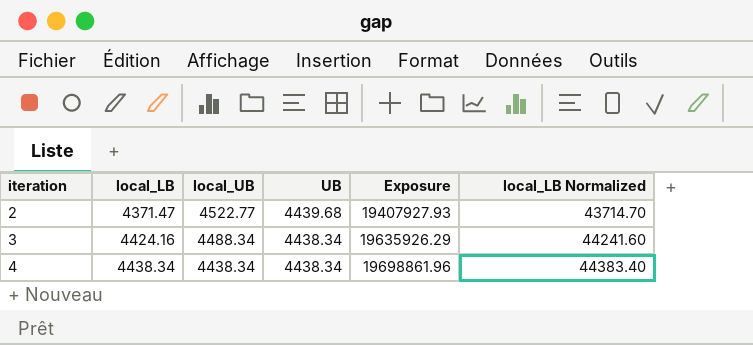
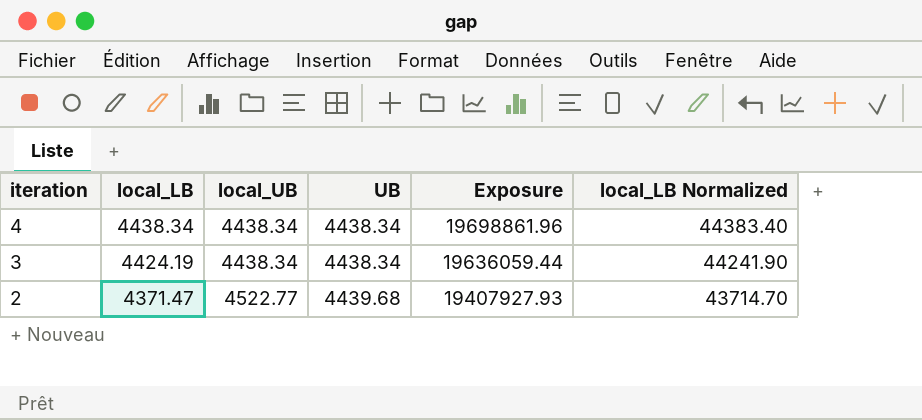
row order: iteration ascending -> iteration descending
3 | local_LB: 4424.16 -> 4424.19
3 | local_UB: 4488.34 -> 4438.34
3 | Exposure: 19635926.29 -> 19636059.44
3 | local_LB Normalized: 44241.60 -> 44241.90

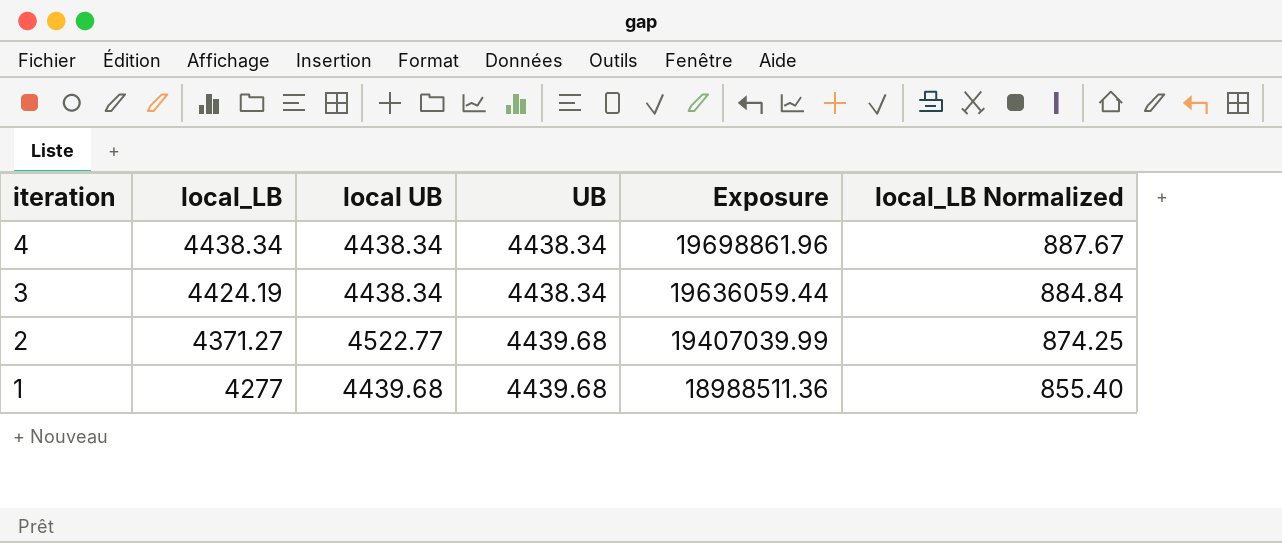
column name: local_UB -> local UB
column local_LB Normalized | formula: [local_LB] * 10 -> [local_LB] * 0.2
2 | local_LB: 4371.47 -> 4371.27
2 | Exposure: 19407927.93 -> 19407039.99
row 1: none -> 4277 | 4439.68 | 4439.68 | 18988511.36 | 855.40

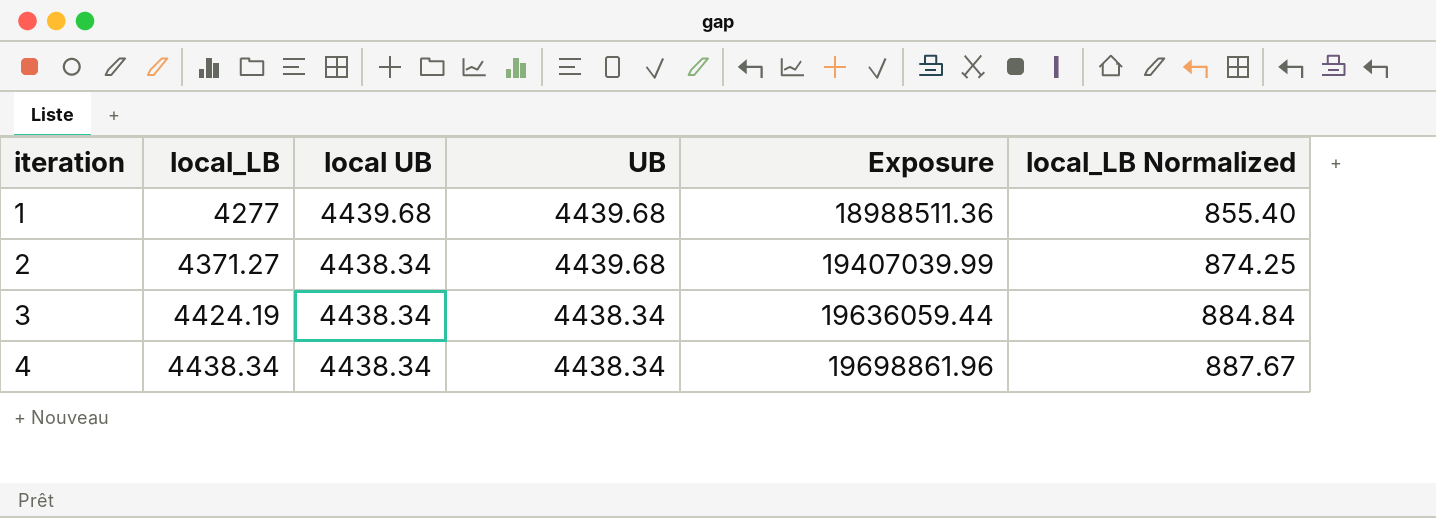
row order: iteration descending -> iteration ascending
2 | local UB: 4522.77 -> 4438.34

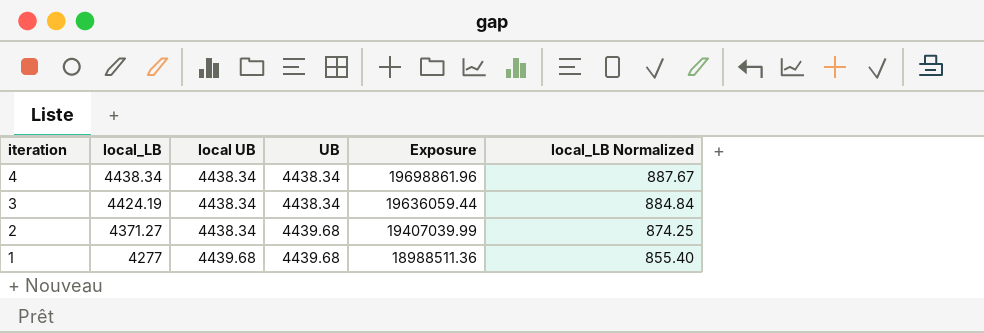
row order: iteration ascending -> iteration descending

